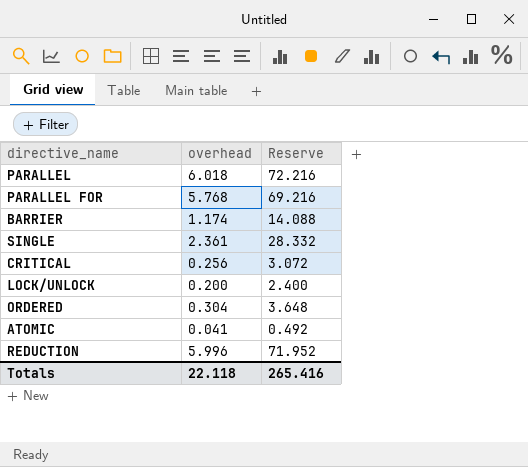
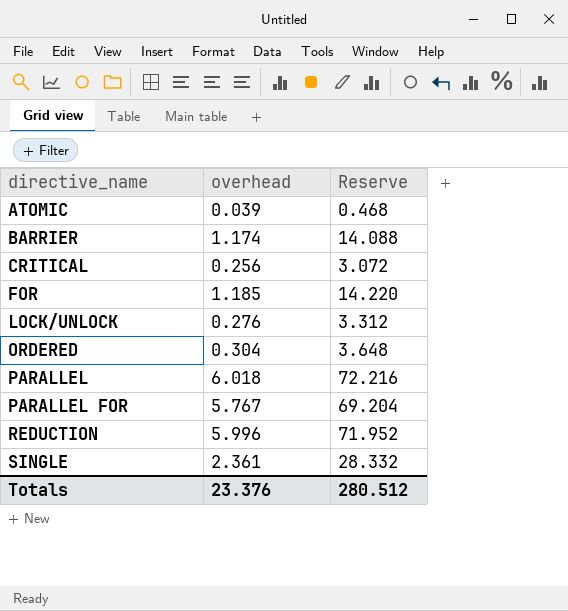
row order: none -> directive_name ascending
ATOMIC | overhead: 0.041 -> 0.039
ATOMIC | Reserve: 0.492 -> 0.468
row FOR: none -> 1.185 | 14.220
LOCK/UNLOCK | overhead: 0.200 -> 0.276
LOCK/UNLOCK | Reserve: 2.400 -> 3.312
PARALLEL FOR | overhead: 5.768 -> 5.767
PARALLEL FOR | Reserve: 69.216 -> 69.204
Totals | overhead: 22.118 -> 23.376
Totals | Reserve: 265.416 -> 280.512

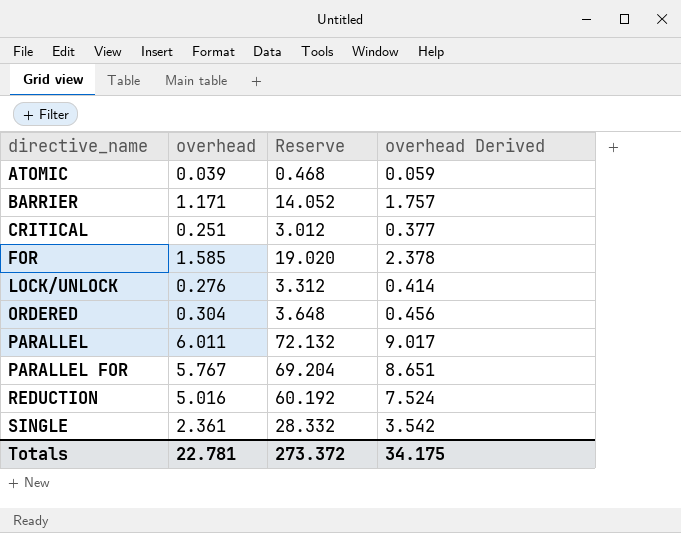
column overhead Derived | formula: none -> [overhead] * 1.5
BARRIER | overhead: 1.174 -> 1.171
BARRIER | Reserve: 14.088 -> 14.052
CRITICAL | overhead: 0.256 -> 0.251
CRITICAL | Reserve: 3.072 -> 3.012
FOR | overhead: 1.185 -> 1.585
FOR | Reserve: 14.220 -> 19.020
PARALLEL | overhead: 6.018 -> 6.011
PARALLEL | Reserve: 72.216 -> 72.132
REDUCTION | overhead: 5.996 -> 5.016
REDUCTION | Reserve: 71.952 -> 60.192
Totals | overhead: 23.376 -> 22.781
Totals | Reserve: 280.512 -> 273.372

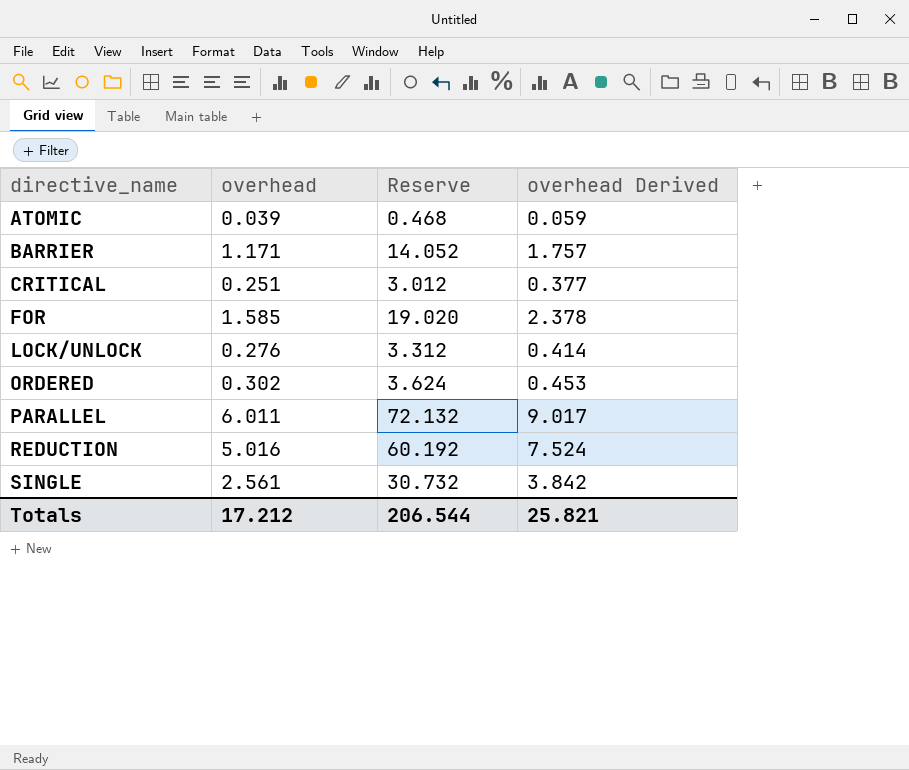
row PARALLEL FOR: 5.767 | 69.204 | 8.651 -> none
ORDERED | overhead: 0.304 -> 0.302
ORDERED | Reserve: 3.648 -> 3.624
ORDERED | overhead Derived: 0.456 -> 0.453
SINGLE | overhead: 2.361 -> 2.561
SINGLE | Reserve: 28.332 -> 30.732
SINGLE | overhead Derived: 3.542 -> 3.842
Totals | overhead: 22.781 -> 17.212
Totals | Reserve: 273.372 -> 206.544
Totals | overhead Derived: 34.175 -> 25.821

